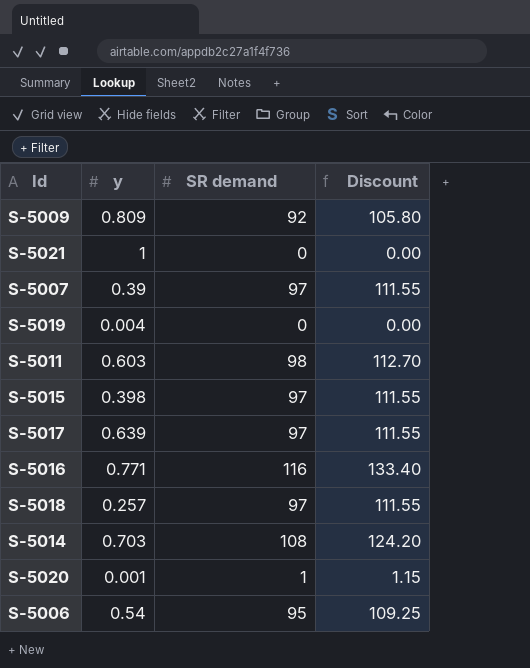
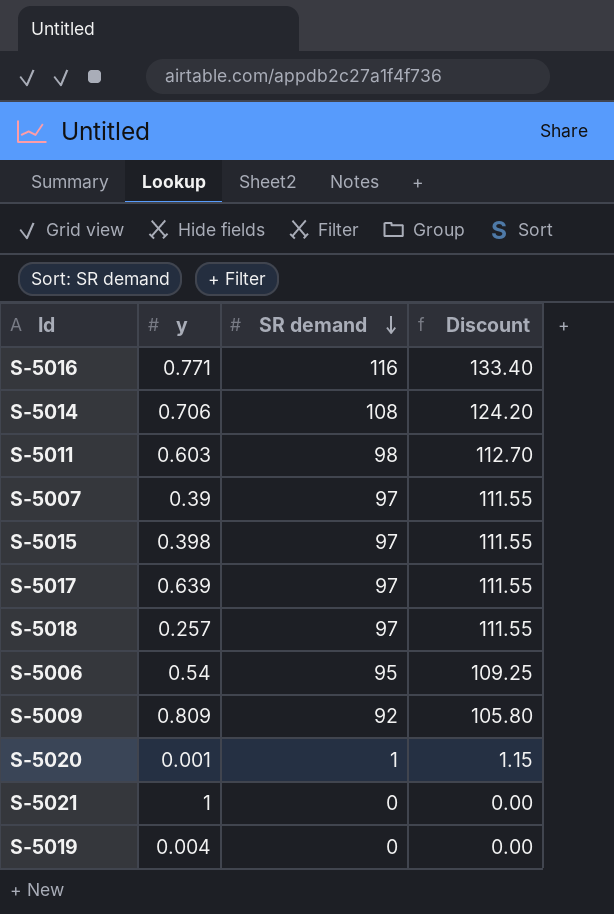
row order: none -> SR demand descending
S-5014 | y: 0.703 -> 0.706

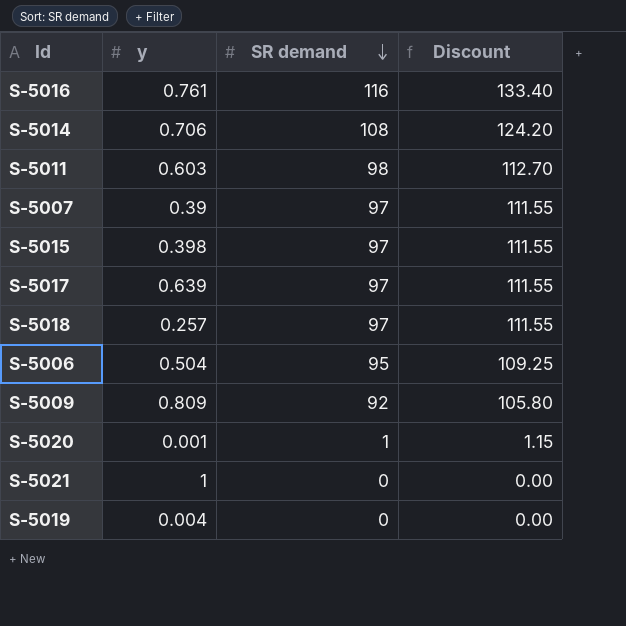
S-5016 | y: 0.771 -> 0.761
S-5006 | y: 0.54 -> 0.504

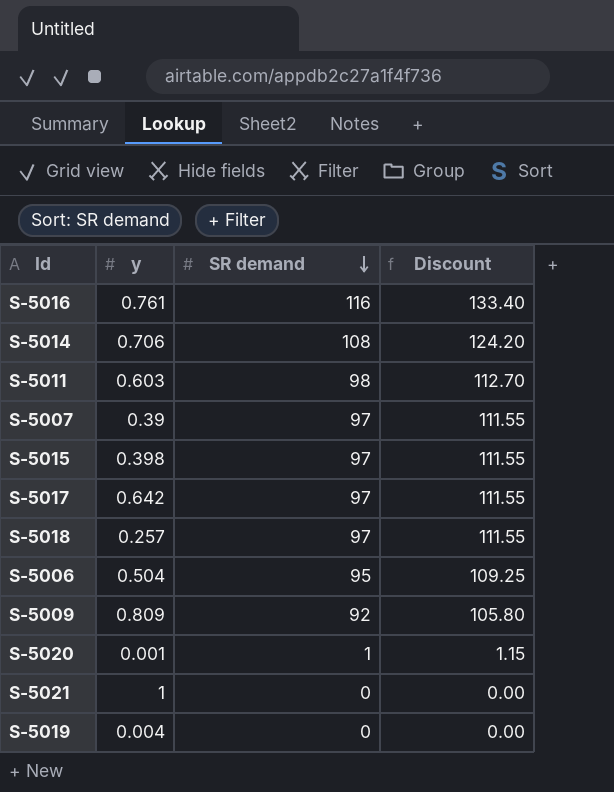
S-5017 | y: 0.639 -> 0.642

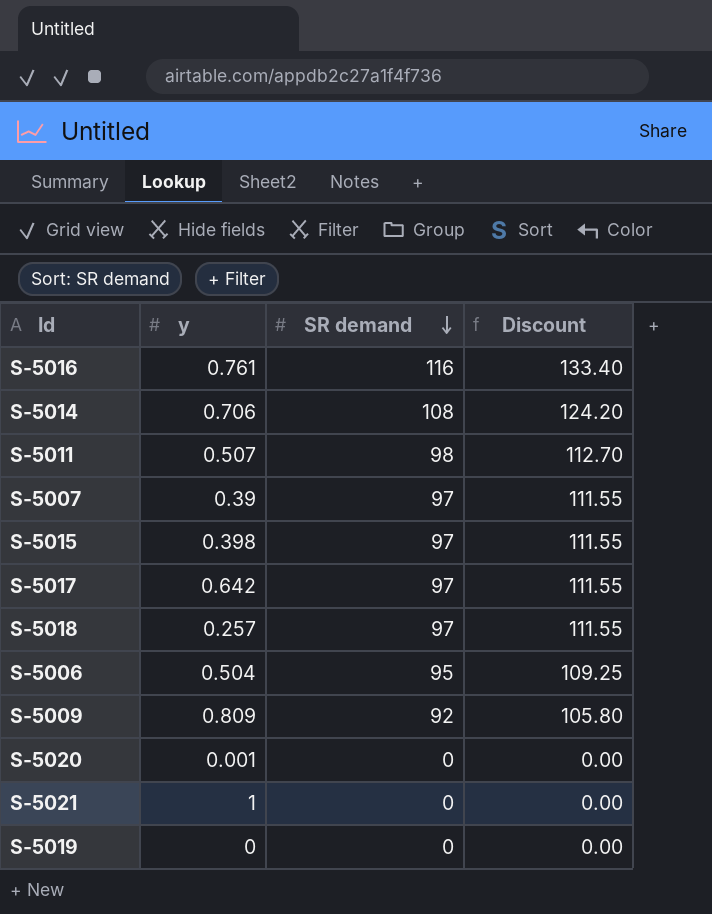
S-5011 | y: 0.603 -> 0.507
S-5020 | SR demand: 1 -> 0
S-5020 | Discount: 1.15 -> 0.00
S-5019 | y: 0.004 -> 0

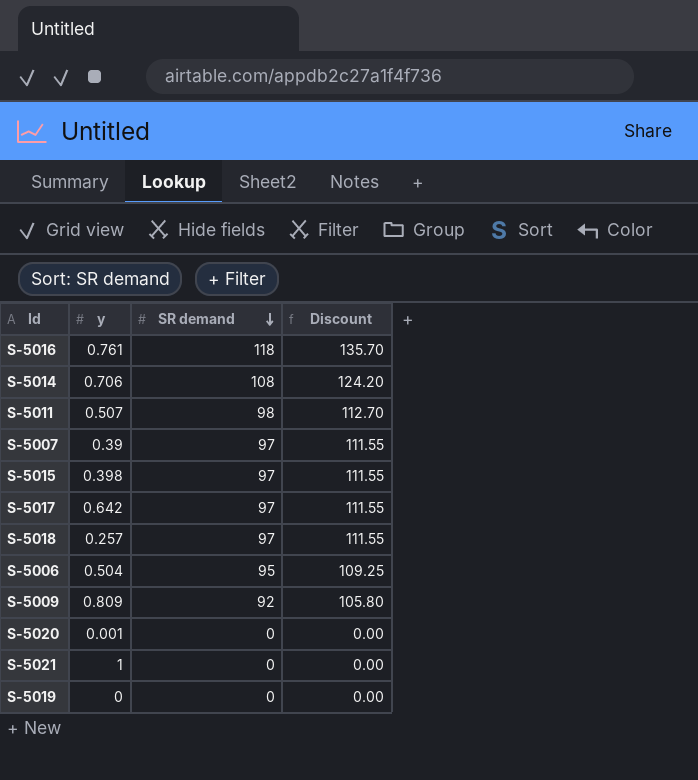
S-5016 | SR demand: 116 -> 118
S-5016 | Discount: 133.40 -> 135.70

